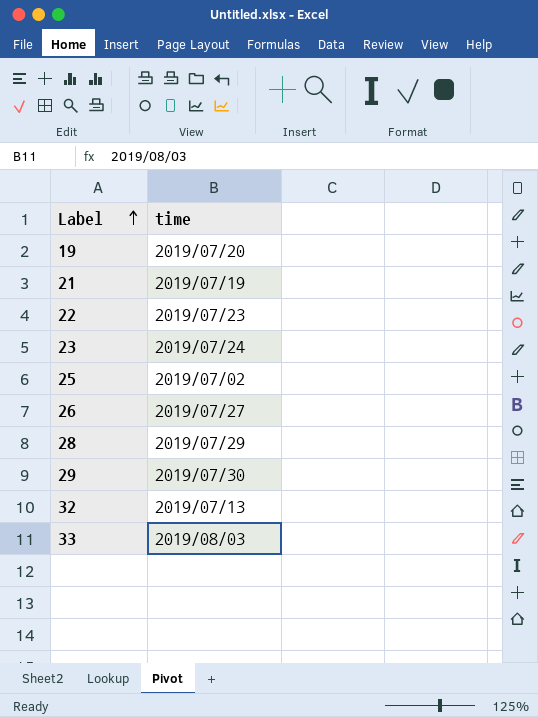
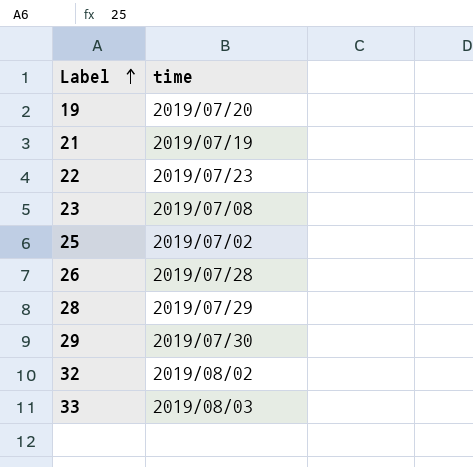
23 | time: 2019/07/24 -> 2019/07/08
26 | time: 2019/07/27 -> 2019/07/28
32 | time: 2019/07/13 -> 2019/08/02

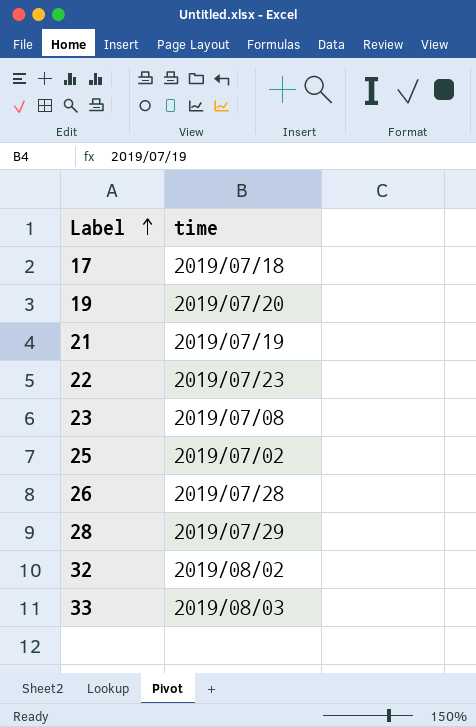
row 29: 2019/07/30 -> none
row 17: none -> 2019/07/18

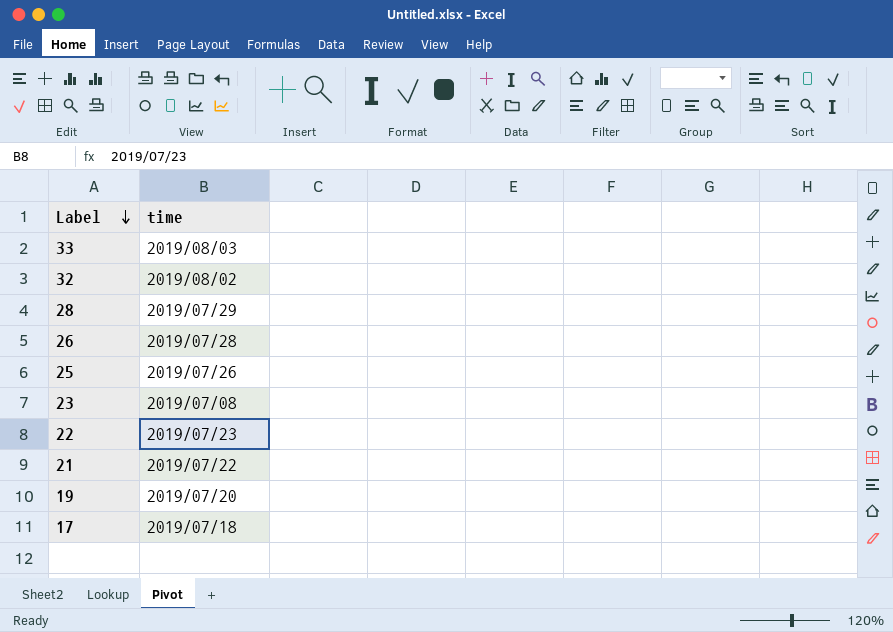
row order: Label ascending -> Label descending
25 | time: 2019/07/02 -> 2019/07/26
21 | time: 2019/07/19 -> 2019/07/22

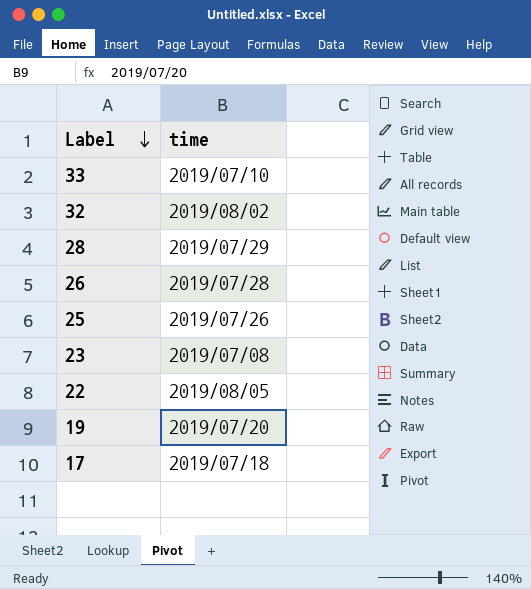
row 21: 2019/07/22 -> none
33 | time: 2019/08/03 -> 2019/07/10
22 | time: 2019/07/23 -> 2019/08/05

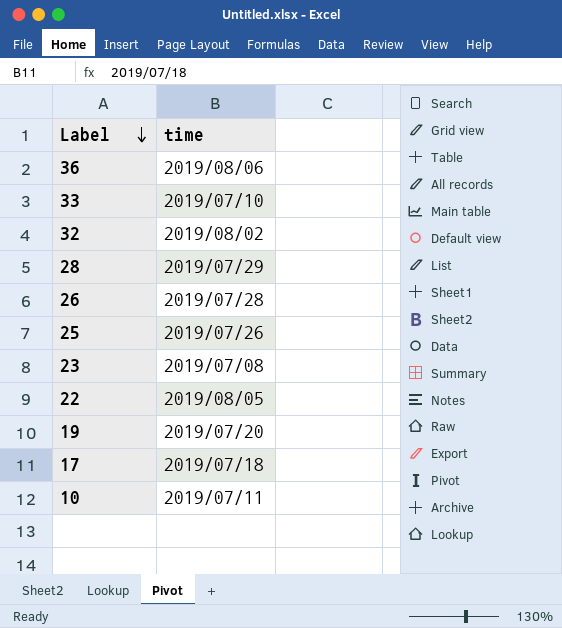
row 36: none -> 2019/08/06
row 10: none -> 2019/07/11

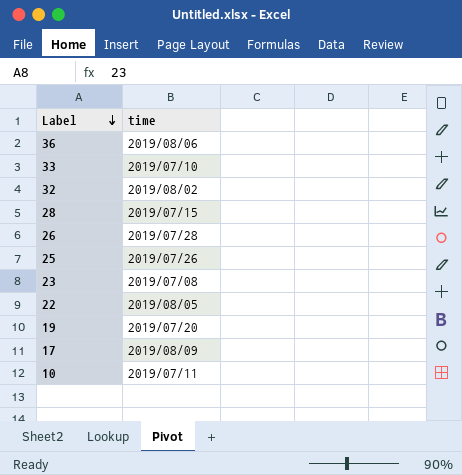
28 | time: 2019/07/29 -> 2019/07/15
17 | time: 2019/07/18 -> 2019/08/09

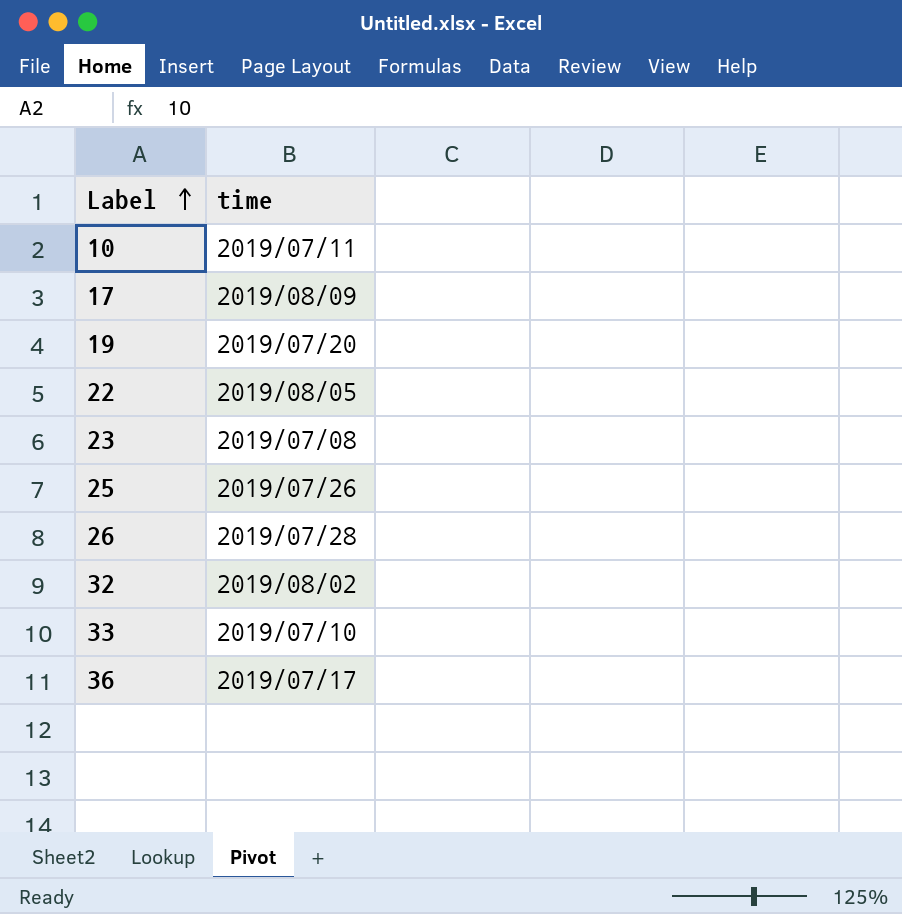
row order: Label descending -> Label ascending
row 28: 2019/07/15 -> none
36 | time: 2019/08/06 -> 2019/07/17

